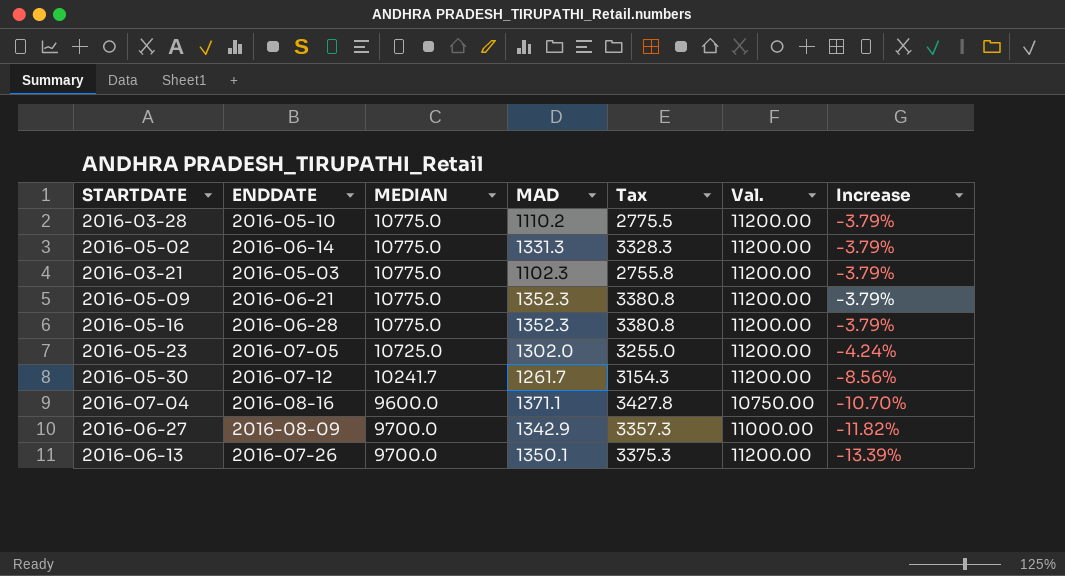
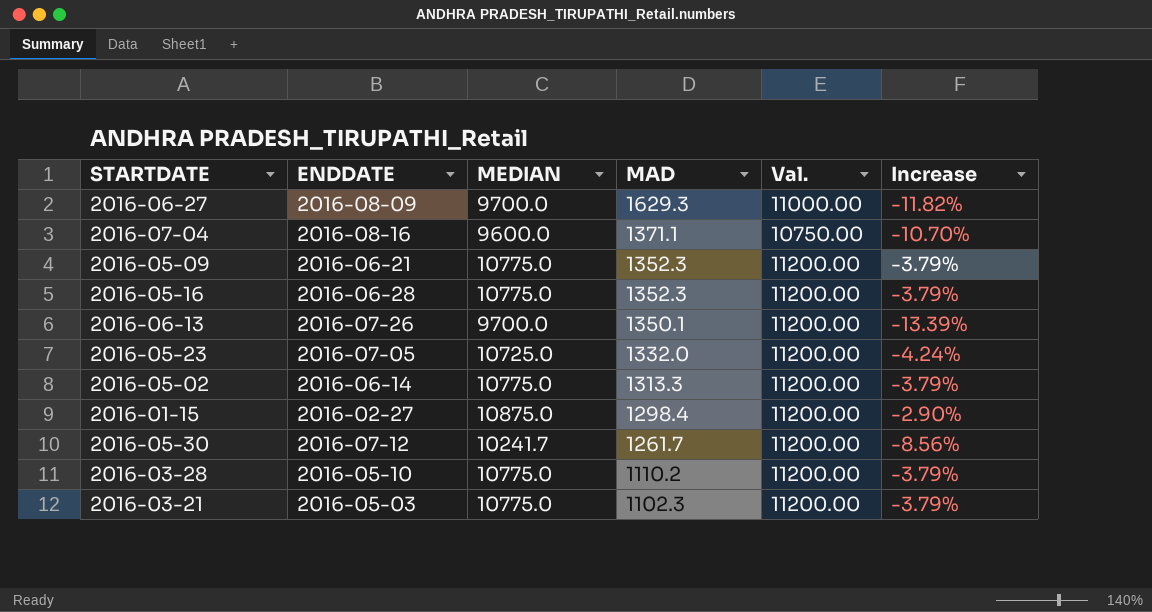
row order: Increase descending -> MAD descending
column Tax | formula: [MAD] * 2.5 -> none
2016-06-27 | MAD: 1342.9 -> 1629.3
2016-05-23 | MAD: 1302.0 -> 1332.0
2016-05-02 | MAD: 1331.3 -> 1313.3
row 2016-01-15: none -> 2016-02-27 | 10875.0 | 1298.4 | 11200.00 | -2.90%

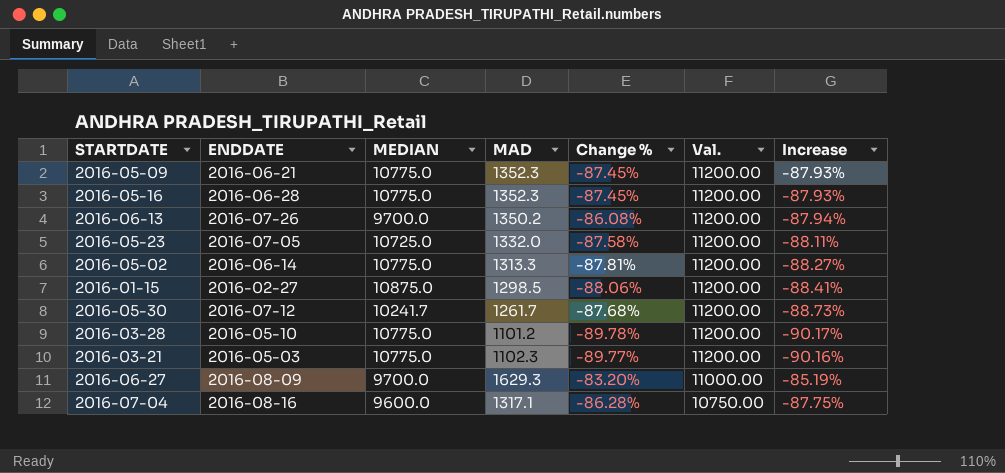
row order: MAD descending -> Val. descending
column Change % | formula: none -> ([MAD] - [MEDIAN]) / [MEDIAN]
column Increase | formula: ([MEDIAN] - [Val.]) / [Val.] -> ([MAD] - [Val.]) / [Val.]
2016-06-13 | MAD: 1350.1 -> 1350.2
2016-01-15 | MAD: 1298.4 -> 1298.5
2016-03-28 | MAD: 1110.2 -> 1101.2
2016-07-04 | MAD: 1371.1 -> 1317.1

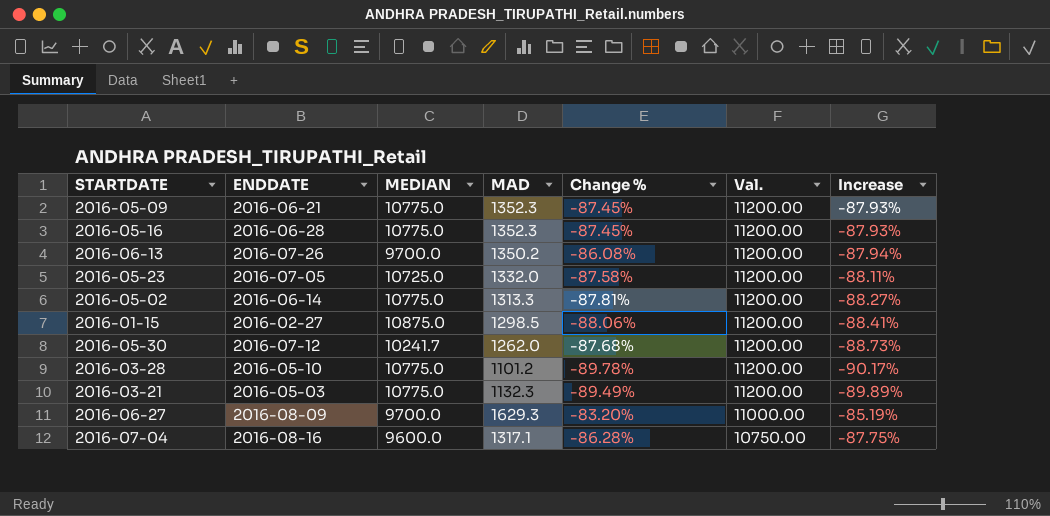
2016-05-30 | MAD: 1261.7 -> 1262.0
2016-03-21 | MAD: 1102.3 -> 1132.3
2016-03-21 | Change %: -89.77% -> -89.49%
2016-03-21 | Increase: -90.16% -> -89.89%

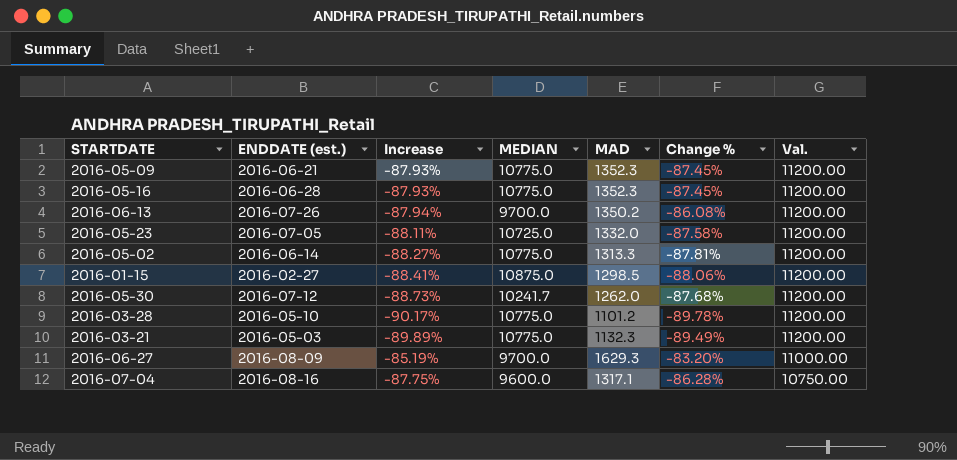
column name: ENDDATE -> ENDDATE (est.)
column Increase | position: 7 -> 3

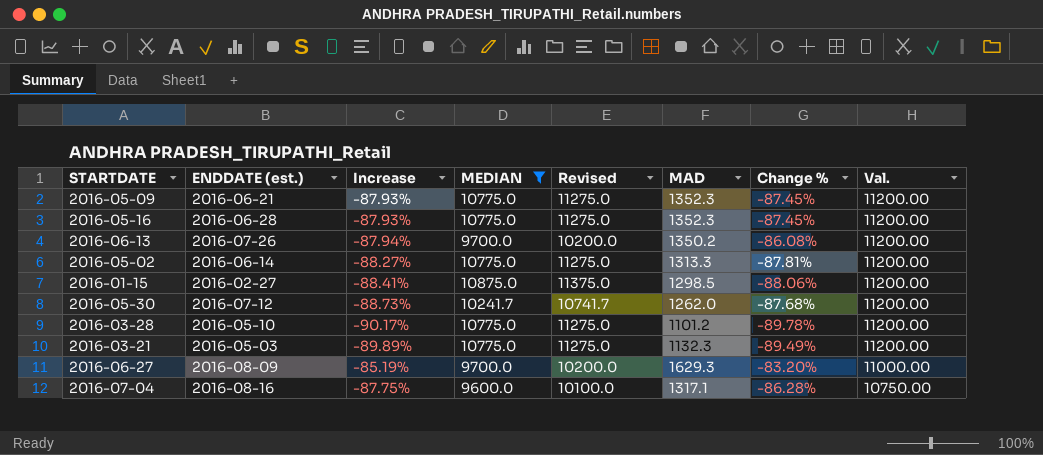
filter: none -> MEDIAN != 10725.0
column Revised | formula: none -> [MEDIAN] + 500

